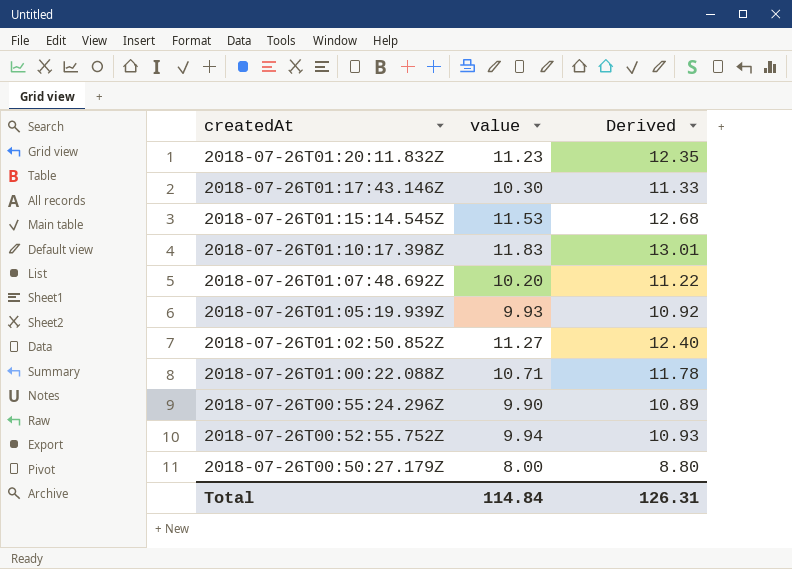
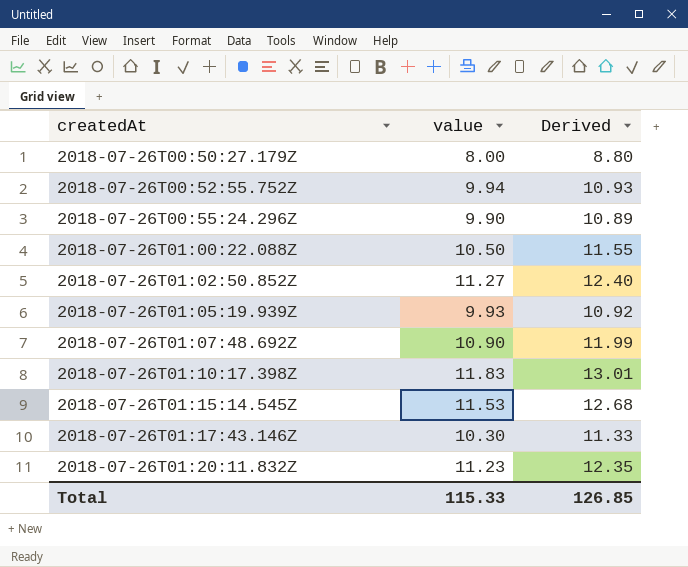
row order: createdAt descending -> createdAt ascending
2018-07-26T01:00:22.088Z | value: 10.71 -> 10.50
2018-07-26T01:00:22.088Z | Derived: 11.78 -> 11.55
2018-07-26T01:07:48.692Z | value: 10.20 -> 10.90
2018-07-26T01:07:48.692Z | Derived: 11.22 -> 11.99
Total | value: 114.84 -> 115.33
Total | Derived: 126.31 -> 126.85

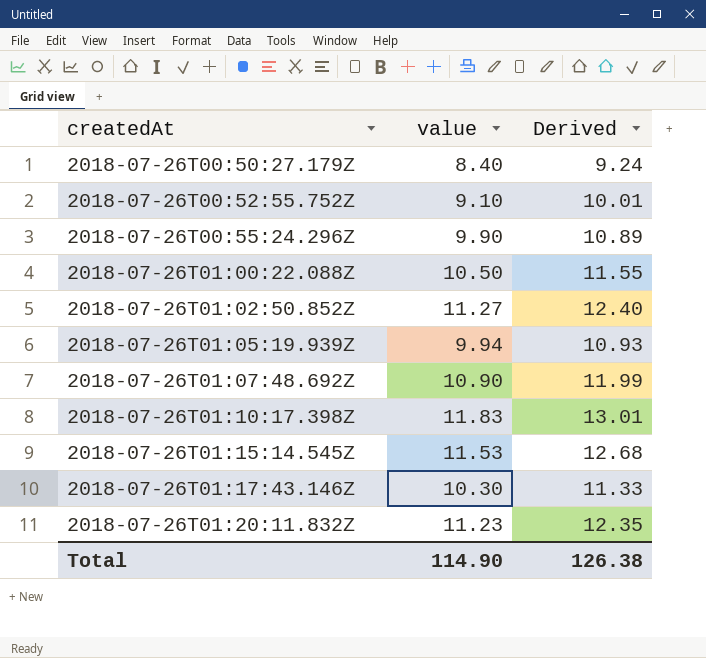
2018-07-26T00:50:27.179Z | value: 8.00 -> 8.40
2018-07-26T00:50:27.179Z | Derived: 8.80 -> 9.24
2018-07-26T00:52:55.752Z | value: 9.94 -> 9.10
2018-07-26T00:52:55.752Z | Derived: 10.93 -> 10.01
2018-07-26T01:05:19.939Z | value: 9.93 -> 9.94
2018-07-26T01:05:19.939Z | Derived: 10.92 -> 10.93
Total | value: 115.33 -> 114.90
Total | Derived: 126.85 -> 126.38

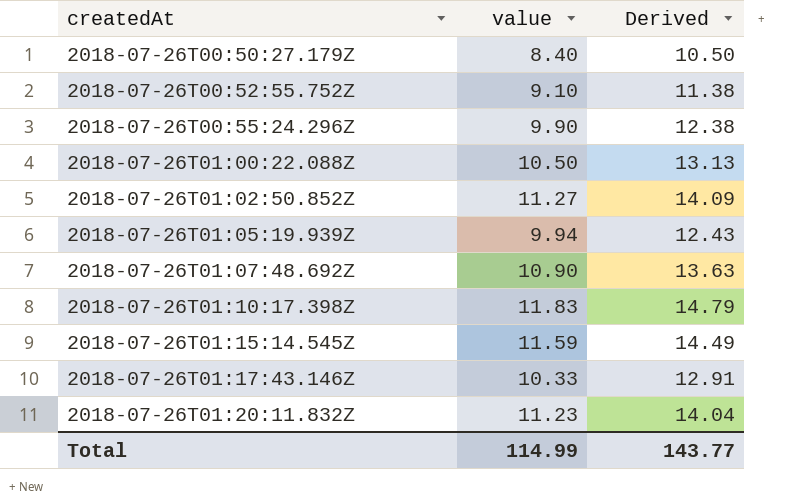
column Derived | formula: [value] * 1.1 -> [value] * 1.25
2018-07-26T01:15:14.545Z | value: 11.53 -> 11.59
2018-07-26T01:17:43.146Z | value: 10.30 -> 10.33
Total | value: 114.90 -> 114.99
Total | Derived: 126.38 -> 143.77

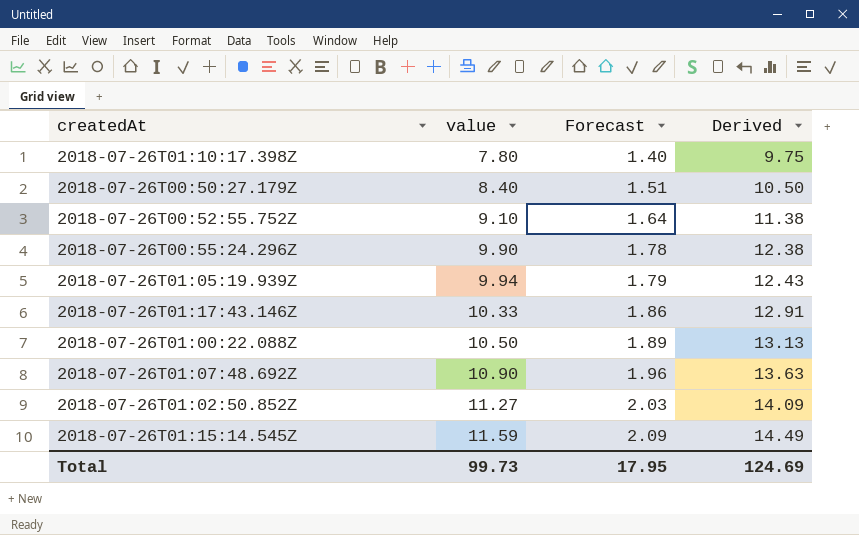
row order: createdAt ascending -> value ascending
column Forecast | formula: none -> [value] * 0.18
row 2018-07-26T01:20:11.832Z: 11.23 | 14.04 -> none
2018-07-26T01:10:17.398Z | value: 11.83 -> 7.80
2018-07-26T01:10:17.398Z | Derived: 14.79 -> 9.75
Total | value: 114.99 -> 99.73
Total | Derived: 143.77 -> 124.69

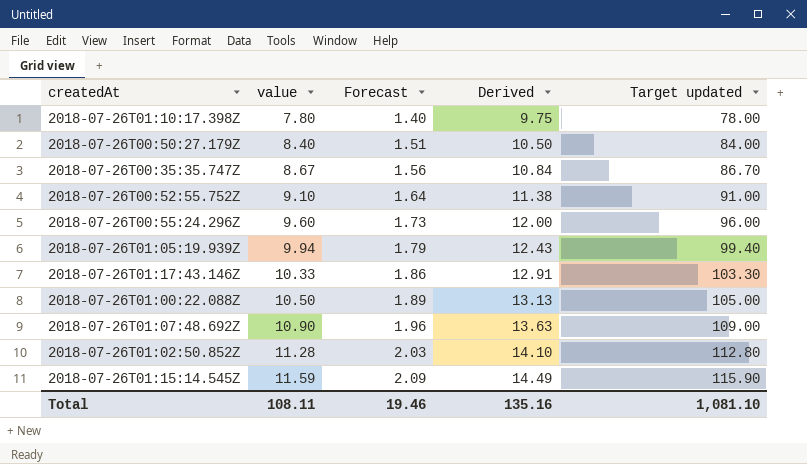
column Target updated | formula: none -> [value] * 10
row 2018-07-26T00:35:35.747Z: none -> 8.67 | 1.56 | 10.84 | 86.70
2018-07-26T00:55:24.296Z | value: 9.90 -> 9.60
2018-07-26T00:55:24.296Z | Forecast: 1.78 -> 1.73
2018-07-26T00:55:24.296Z | Derived: 12.38 -> 12.00
2018-07-26T01:02:50.852Z | value: 11.27 -> 11.28
2018-07-26T01:02:50.852Z | Derived: 14.09 -> 14.10
Total | value: 99.73 -> 108.11
Total | Forecast: 17.95 -> 19.46
Total | Derived: 124.69 -> 135.16

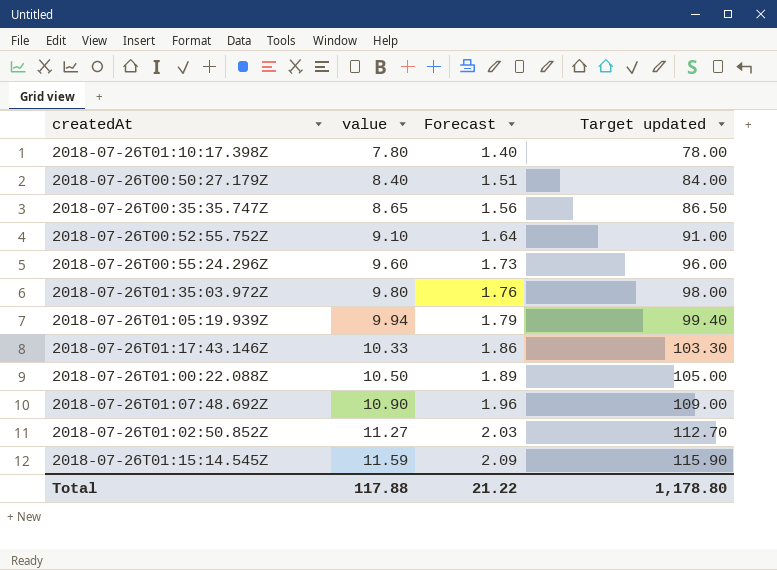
column Derived | formula: [value] * 1.25 -> none
2018-07-26T00:35:35.747Z | value: 8.67 -> 8.65
2018-07-26T00:35:35.747Z | Target updated: 86.70 -> 86.50
row 2018-07-26T01:35:03.972Z: none -> 9.80 | 1.76 | 98.00
2018-07-26T01:02:50.852Z | value: 11.28 -> 11.27
2018-07-26T01:02:50.852Z | Target updated: 112.80 -> 112.70
Total | value: 108.11 -> 117.88
Total | Forecast: 19.46 -> 21.22
Total | Target updated: 1,081.10 -> 1,178.80

